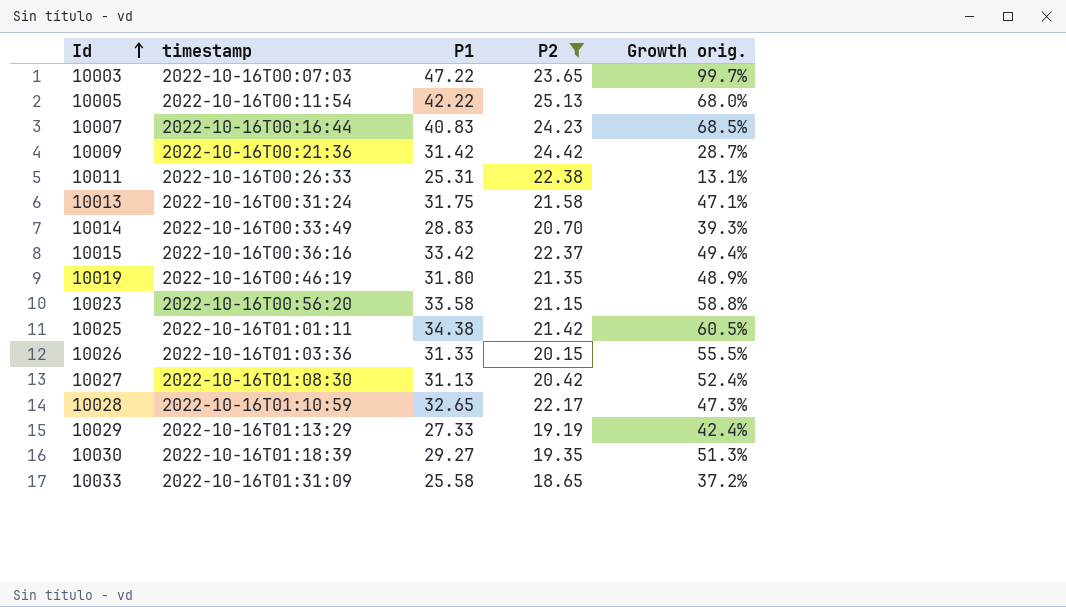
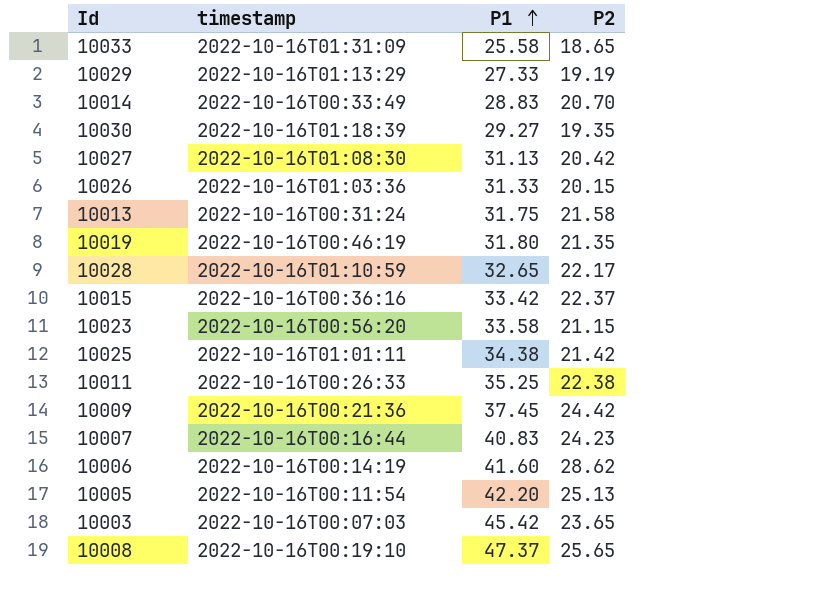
filter: P2 <= 25.13 -> none
row order: Id ascending -> P1 ascending
column Growth orig. | formula: ([P1] - [P2]) / [P2] -> none
10011 | P1: 25.31 -> 35.25
10009 | P1: 31.42 -> 37.45
10005 | P1: 42.22 -> 42.20
10003 | P1: 47.22 -> 45.42

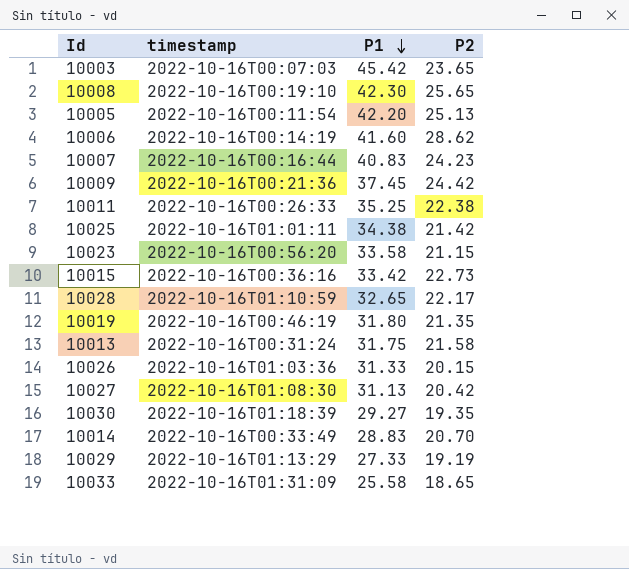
row order: P1 ascending -> P1 descending
10008 | P1: 47.37 -> 42.30
10015 | P2: 22.37 -> 22.73

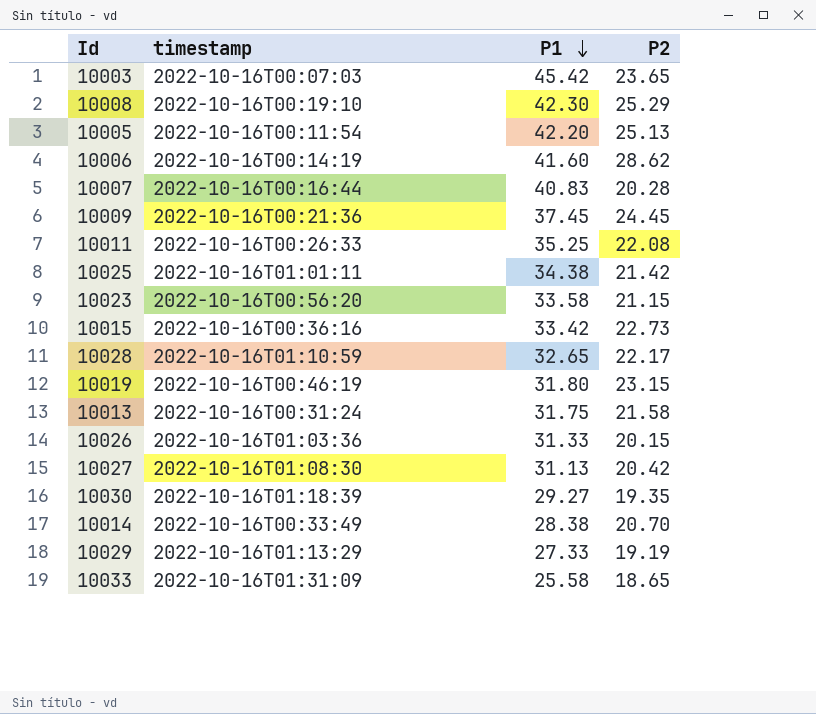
10008 | P2: 25.65 -> 25.29
10007 | P2: 24.23 -> 20.28
10009 | P2: 24.42 -> 24.45
10011 | P2: 22.38 -> 22.08
10019 | P2: 21.35 -> 23.15
10014 | P1: 28.83 -> 28.38

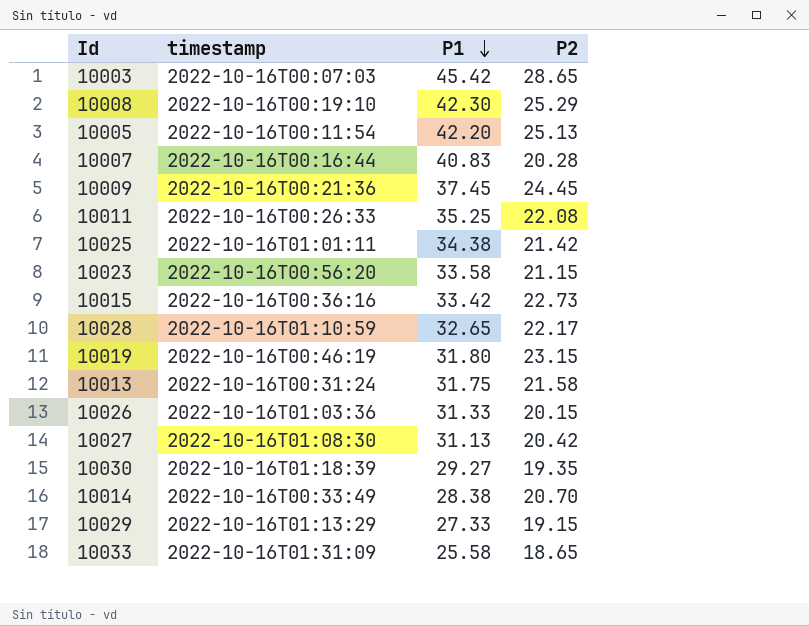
row 10006: 2022-10-16T00:14:19 | 41.60 | 28.62 -> none
10003 | P2: 23.65 -> 28.65
10029 | P2: 19.19 -> 19.15

